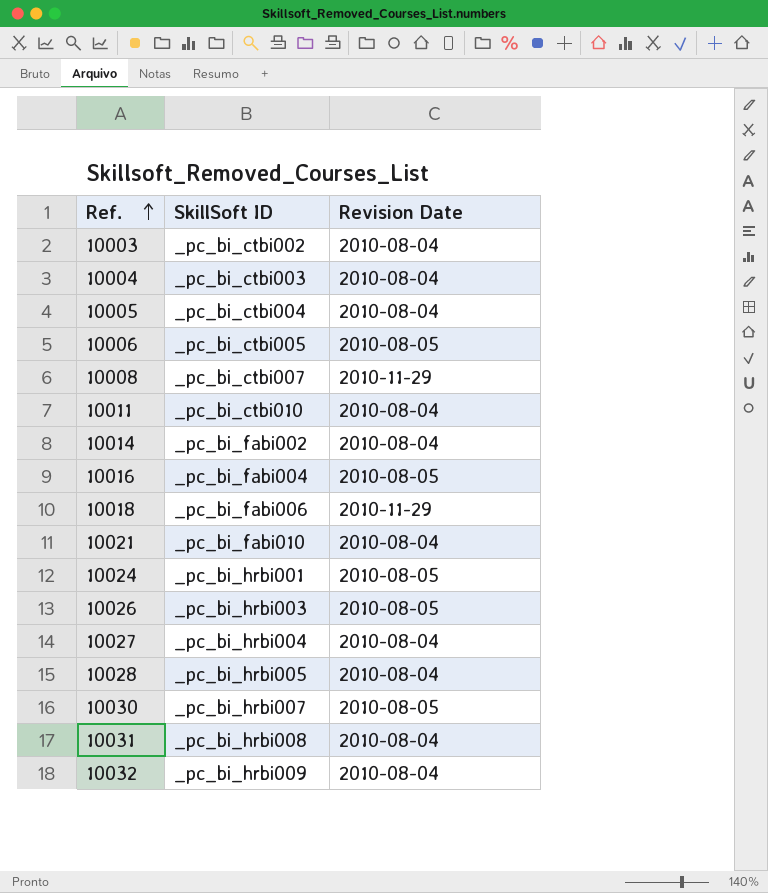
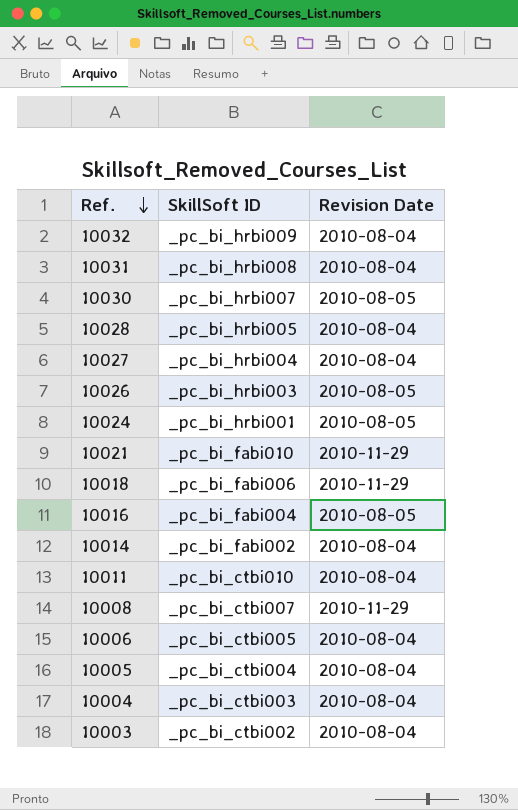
row order: Ref. ascending -> Ref. descending
10021 | Revision Date: 2010-08-04 -> 2010-11-29
10006 | Revision Date: 2010-08-05 -> 2010-08-04

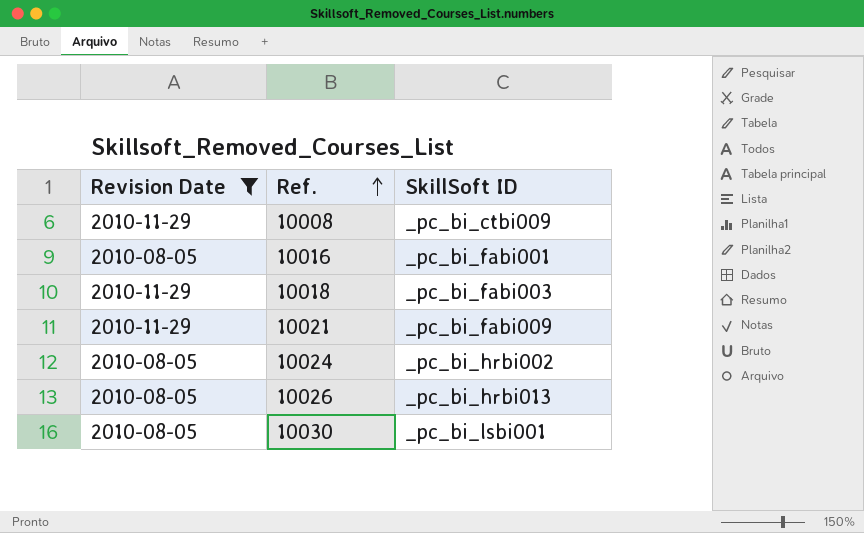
filter: none -> Revision Date != 2010-08-04
row order: Ref. descending -> Ref. ascending
column Revision Date | position: 3 -> 1
10008 | SkillSoft ID: _pc_bi_ctbi007 -> _pc_bi_ctbi009
10016 | SkillSoft ID: _pc_bi_fabi004 -> _pc_bi_fabi001
10018 | SkillSoft ID: _pc_bi_fabi006 -> _pc_bi_fabi003
10021 | SkillSoft ID: _pc_bi_fabi010 -> _pc_bi_fabi009
10024 | SkillSoft ID: _pc_bi_hrbi001 -> _pc_bi_hrbi002
10026 | SkillSoft ID: _pc_bi_hrbi003 -> _pc_bi_hrbi013
10030 | SkillSoft ID: _pc_bi_hrbi007 -> _pc_bi_lsbi001

